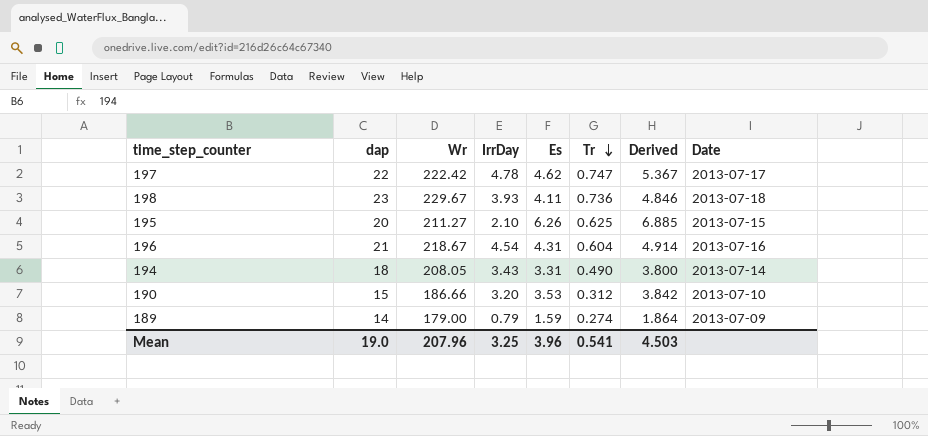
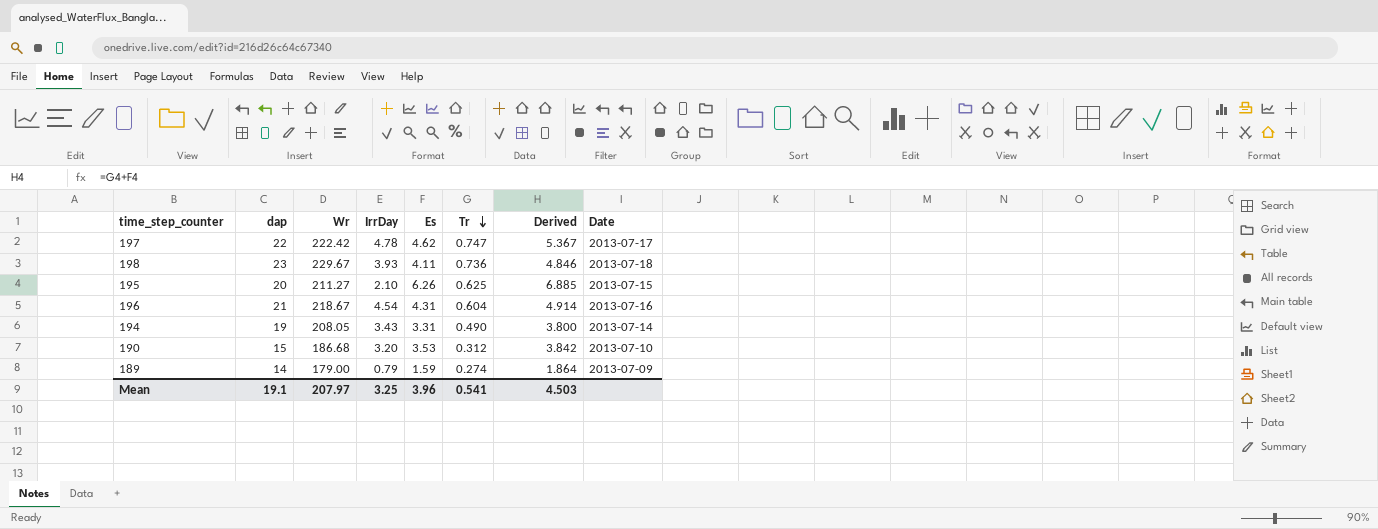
194 | dap: 18 -> 19
190 | Wr: 186.66 -> 186.68
Mean | dap: 19.0 -> 19.1
Mean | Wr: 207.96 -> 207.97

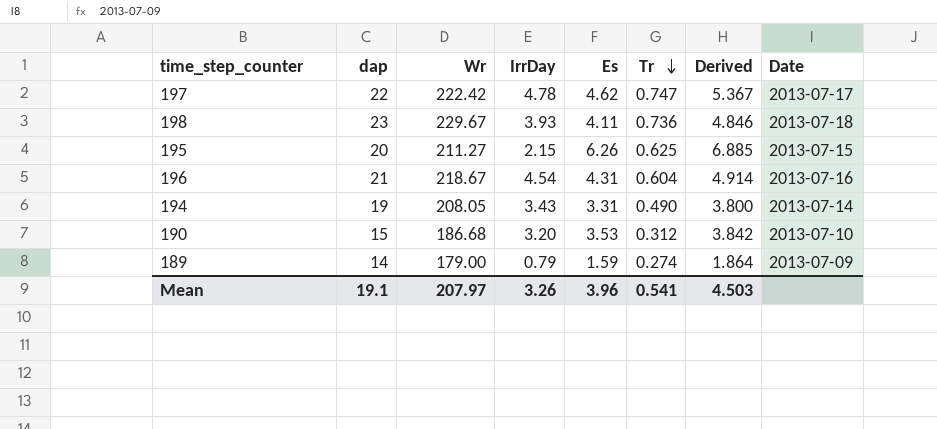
195 | IrrDay: 2.10 -> 2.15
Mean | IrrDay: 3.25 -> 3.26

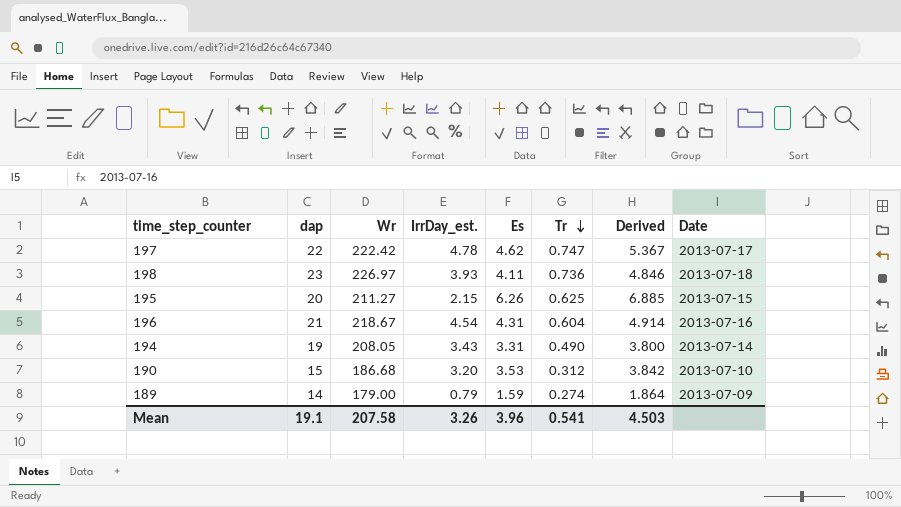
column name: IrrDay -> IrrDay_est.
198 | Wr: 229.67 -> 226.97
Mean | Wr: 207.97 -> 207.58

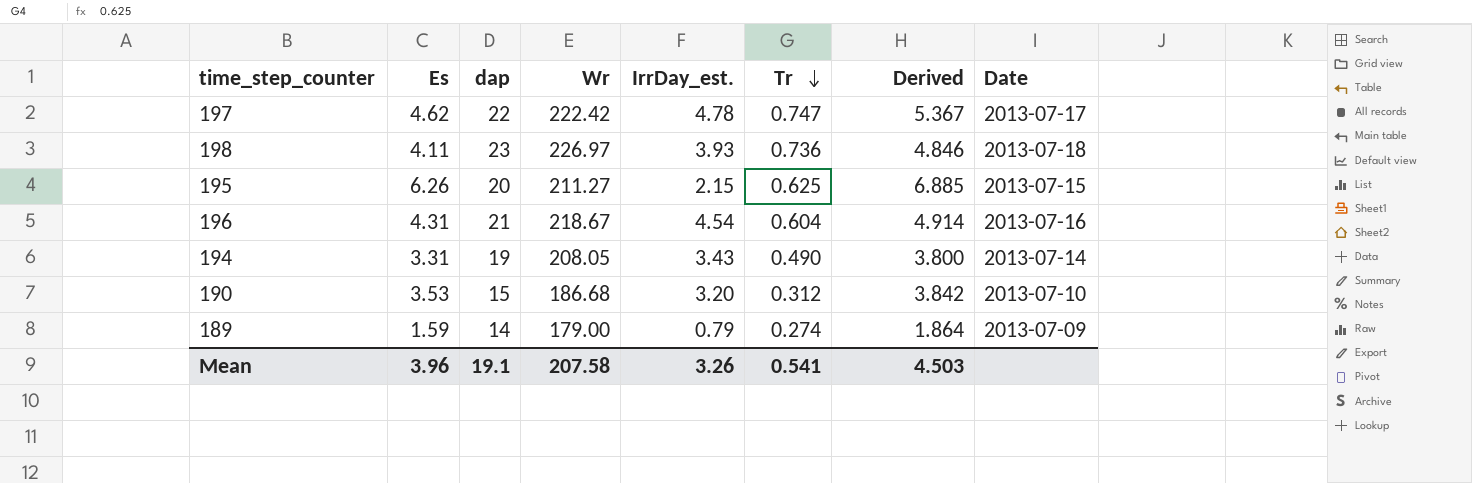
column Es | position: 5 -> 2

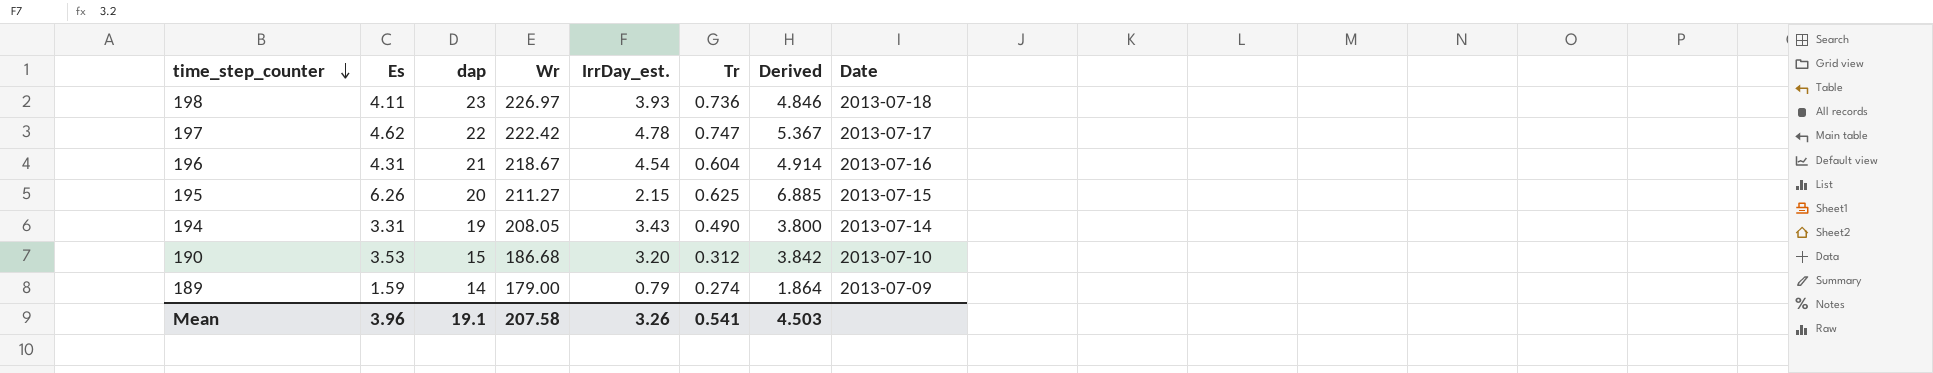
row order: Tr descending -> time_step_counter descending

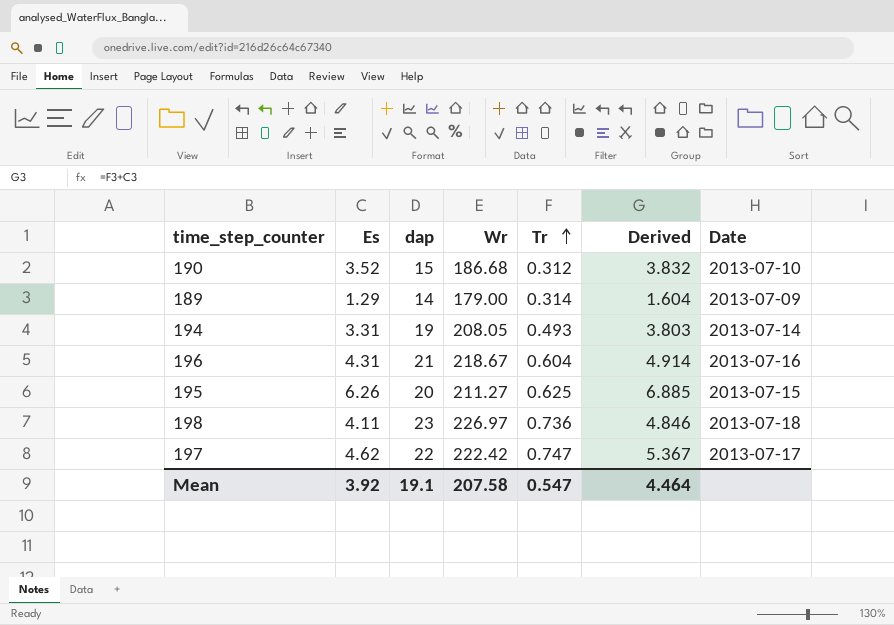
row order: time_step_counter descending -> Tr ascending
column IrrDay_est. | position: 5 -> none
190 | Es: 3.53 -> 3.52
190 | Derived: 3.842 -> 3.832
189 | Es: 1.59 -> 1.29
189 | Tr: 0.274 -> 0.314
189 | Derived: 1.864 -> 1.604
194 | Tr: 0.490 -> 0.493
194 | Derived: 3.800 -> 3.803
Mean | Es: 3.96 -> 3.92
Mean | Tr: 0.541 -> 0.547
Mean | Derived: 4.503 -> 4.464

